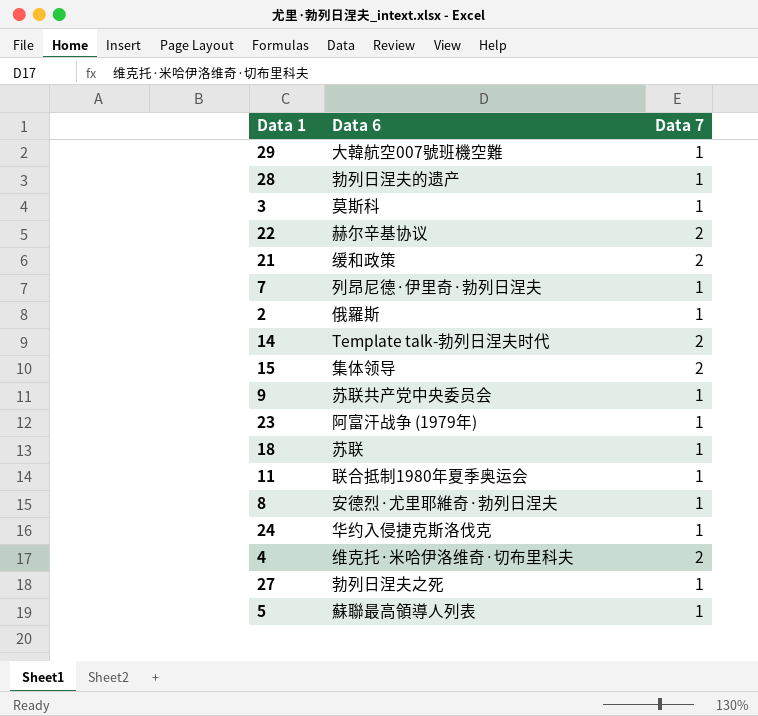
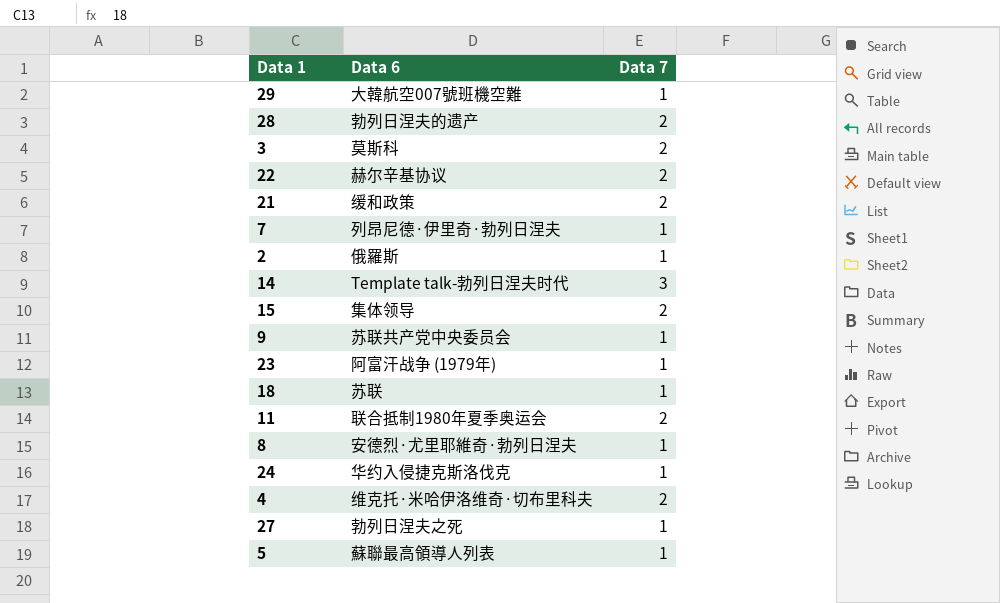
28 | Data 7: 1 -> 2
3 | Data 7: 1 -> 2
14 | Data 7: 2 -> 3
11 | Data 7: 1 -> 2

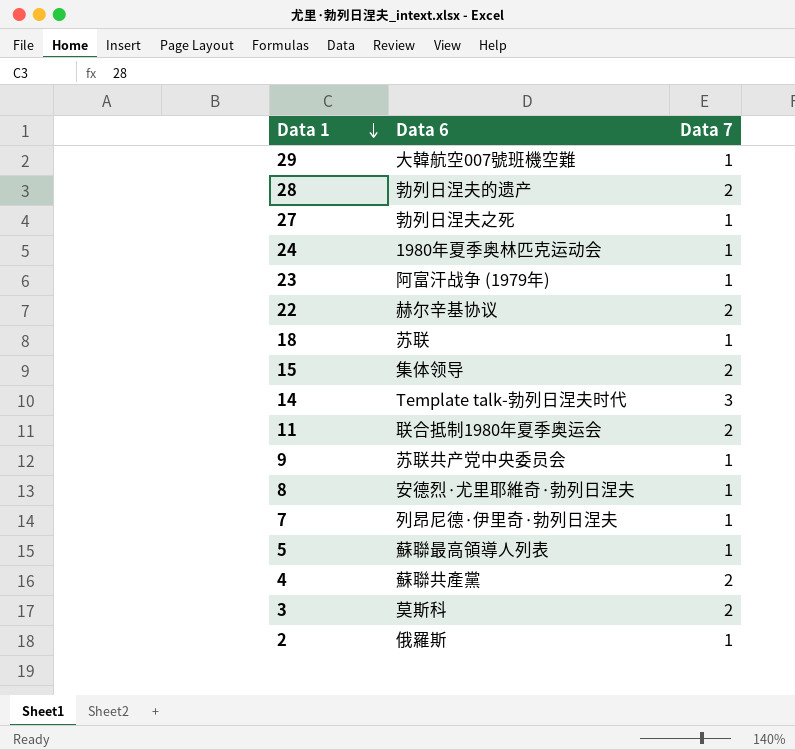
row order: none -> Data 1 descending
row 21: 缓和政策 | 2 -> none
24 | Data 6: 华约入侵捷克斯洛伐克 -> 1980年夏季奥林匹克运动会
4 | Data 6: 维克托·米哈伊洛维奇·切布里科夫 -> 蘇聯共產黨

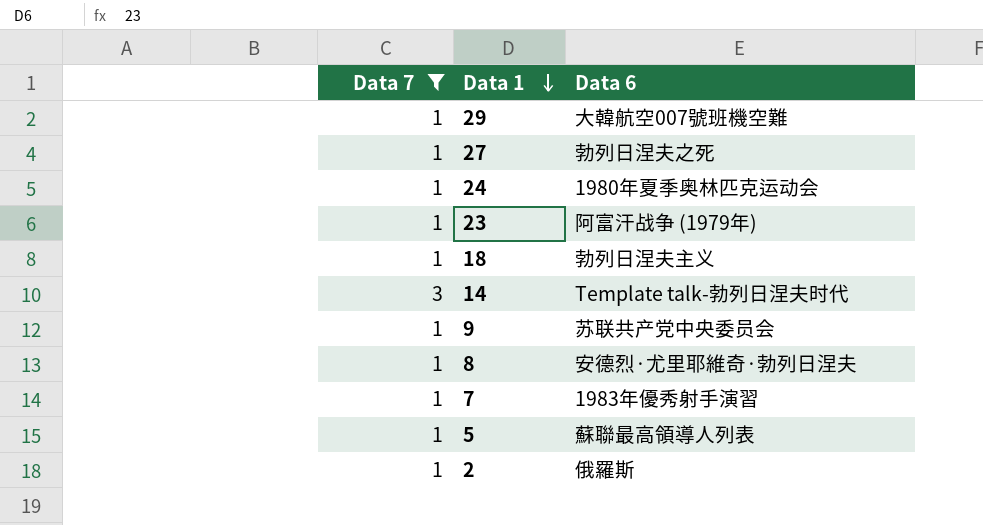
filter: none -> Data 7 != 2
column Data 7 | position: 3 -> 1
18 | Data 6: 苏联 -> 勃列日涅夫主义
7 | Data 6: 列昂尼德·伊里奇·勃列日涅夫 -> 1983年優秀射手演習

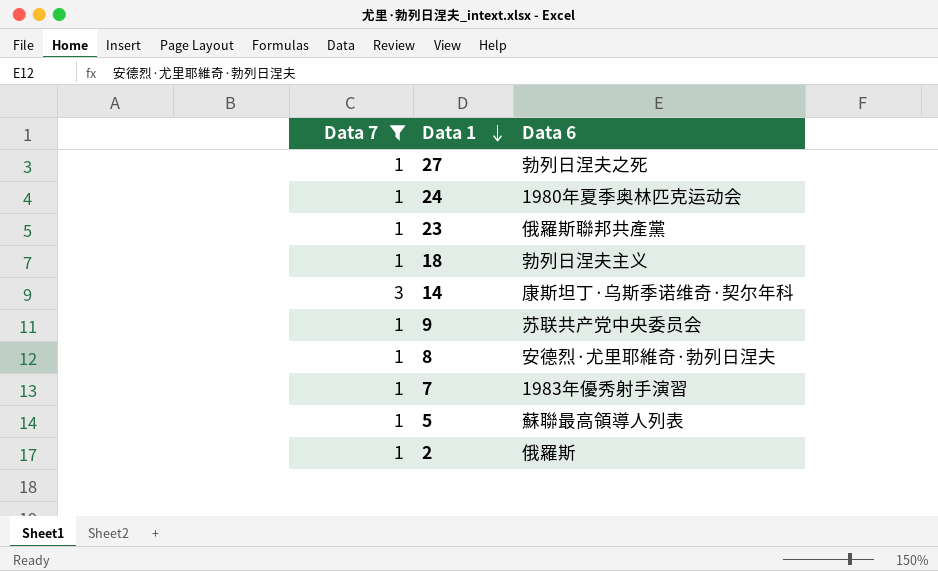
row 29: 1 | 大韓航空007號班機空難 -> none
23 | Data 6: 阿富汗战争 (1979年) -> 俄羅斯聯邦共產黨
14 | Data 6: Template talk-勃列日涅夫时代 -> 康斯坦丁·乌斯季诺维奇·契尔年科

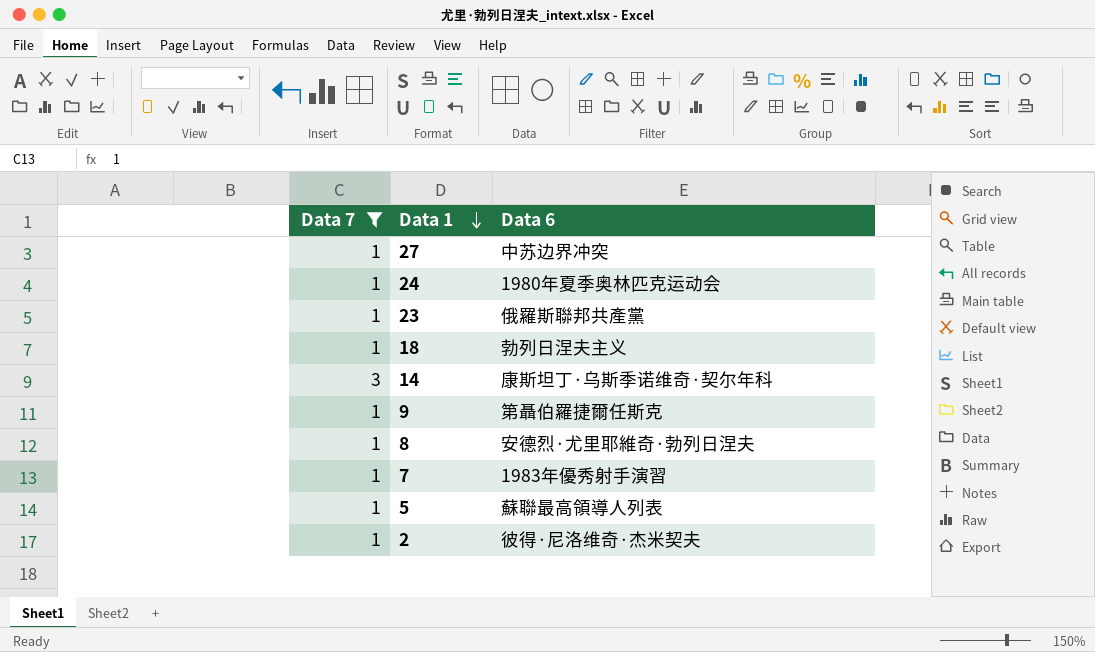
27 | Data 6: 勃列日涅夫之死 -> 中苏边界冲突
9 | Data 6: 苏联共产党中央委员会 -> 第聶伯羅捷爾任斯克
2 | Data 6: 俄羅斯 -> 彼得·尼洛维奇·杰米契夫

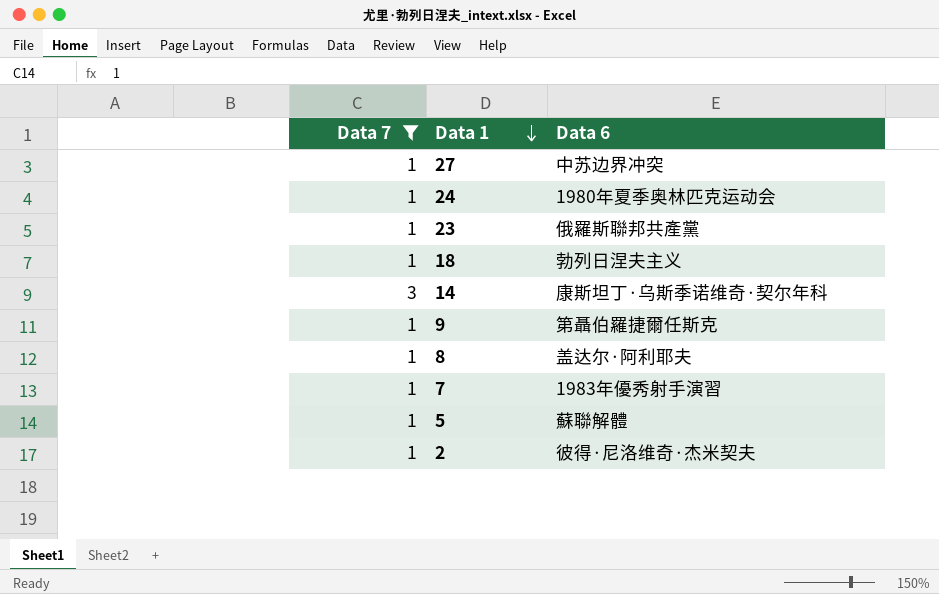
8 | Data 6: 安德烈·尤里耶維奇·勃列日涅夫 -> 盖达尔·阿利耶夫
5 | Data 6: 蘇聯最高領導人列表 -> 蘇聯解體

